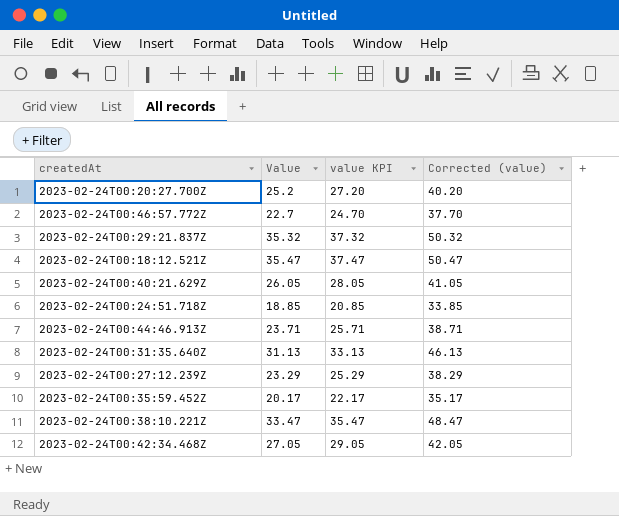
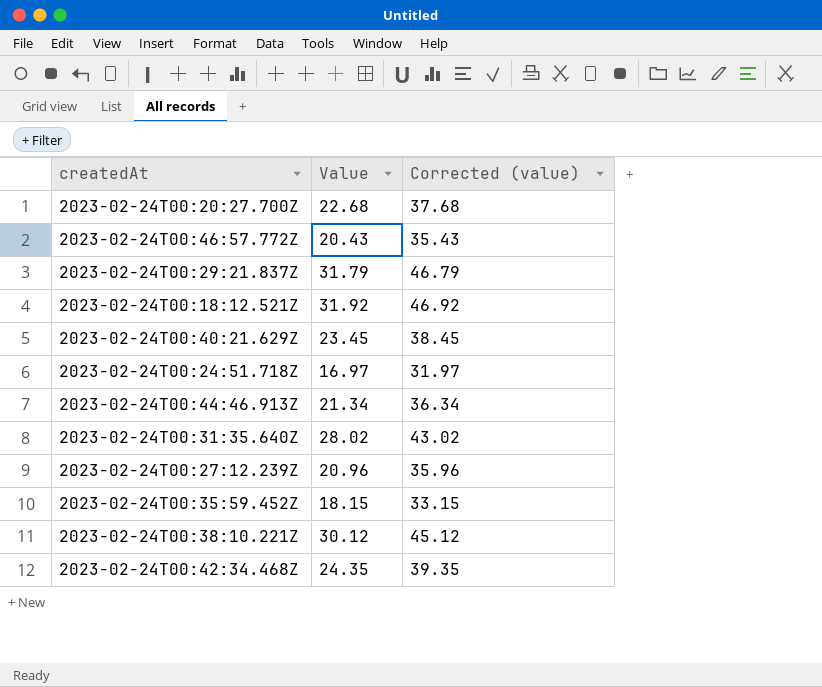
column value KPI | formula: [Value] + 2 -> none
2023-02-24T00:20:27.700Z | Value: 25.2 -> 22.68
2023-02-24T00:20:27.700Z | Corrected (value): 40.20 -> 37.68
2023-02-24T00:46:57.772Z | Value: 22.7 -> 20.43
2023-02-24T00:46:57.772Z | Corrected (value): 37.70 -> 35.43
2023-02-24T00:29:21.837Z | Value: 35.32 -> 31.79
2023-02-24T00:29:21.837Z | Corrected (value): 50.32 -> 46.79
2023-02-24T00:18:12.521Z | Value: 35.47 -> 31.92
2023-02-24T00:18:12.521Z | Corrected (value): 50.47 -> 46.92
2023-02-24T00:40:21.629Z | Value: 26.05 -> 23.45
2023-02-24T00:40:21.629Z | Corrected (value): 41.05 -> 38.45
2023-02-24T00:24:51.718Z | Value: 18.85 -> 16.97
2023-02-24T00:24:51.718Z | Corrected (value): 33.85 -> 31.97
2023-02-24T00:44:46.913Z | Value: 23.71 -> 21.34
2023-02-24T00:44:46.913Z | Corrected (value): 38.71 -> 36.34
2023-02-24T00:31:35.640Z | Value: 31.13 -> 28.02
2023-02-24T00:31:35.640Z | Corrected (value): 46.13 -> 43.02
2023-02-24T00:27:12.239Z | Value: 23.29 -> 20.96
2023-02-24T00:27:12.239Z | Corrected (value): 38.29 -> 35.96
2023-02-24T00:35:59.452Z | Value: 20.17 -> 18.15
2023-02-24T00:35:59.452Z | Corrected (value): 35.17 -> 33.15
2023-02-24T00:38:10.221Z | Value: 33.47 -> 30.12
2023-02-24T00:38:10.221Z | Corrected (value): 48.47 -> 45.12
2023-02-24T00:42:34.468Z | Value: 27.05 -> 24.35
2023-02-24T00:42:34.468Z | Corrected (value): 42.05 -> 39.35

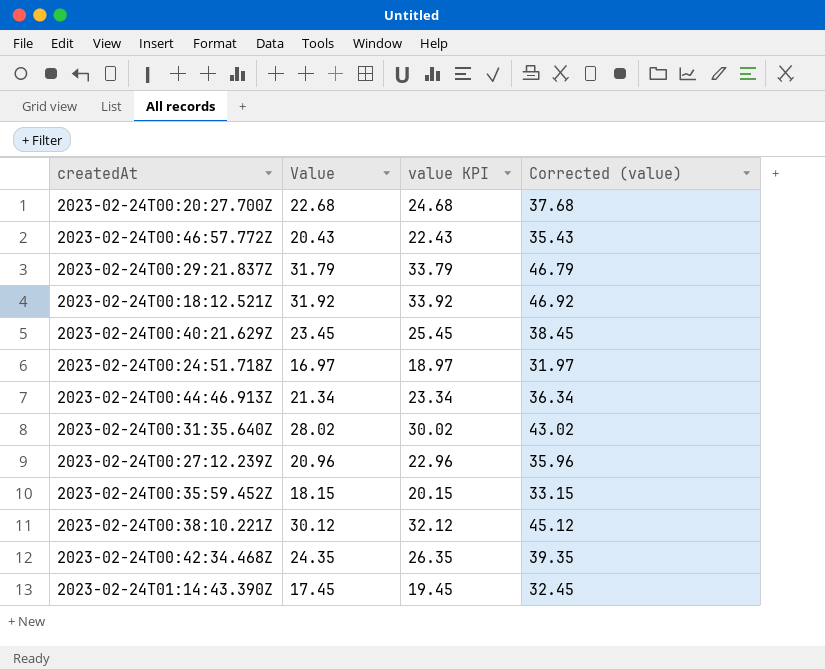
column value KPI | formula: none -> [Value] + 2
row 2023-02-24T01:14:43.390Z: none -> 17.45 | 19.45 | 32.45

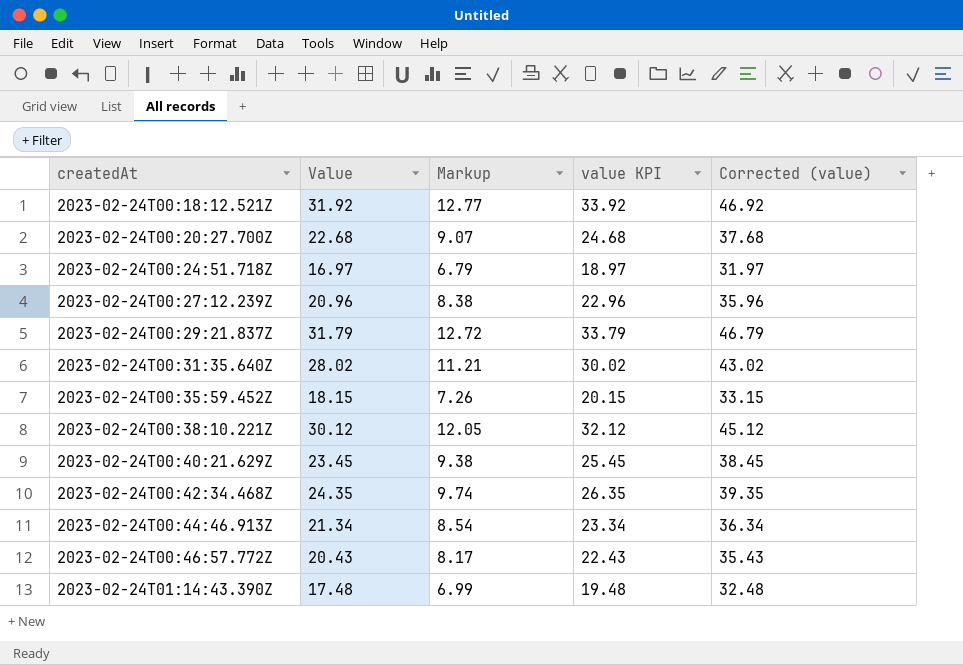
row order: none -> createdAt ascending
column Markup | formula: none -> [Value] * 0.4
2023-02-24T01:14:43.390Z | Value: 17.45 -> 17.48
2023-02-24T01:14:43.390Z | value KPI: 19.45 -> 19.48
2023-02-24T01:14:43.390Z | Corrected (value): 32.45 -> 32.48

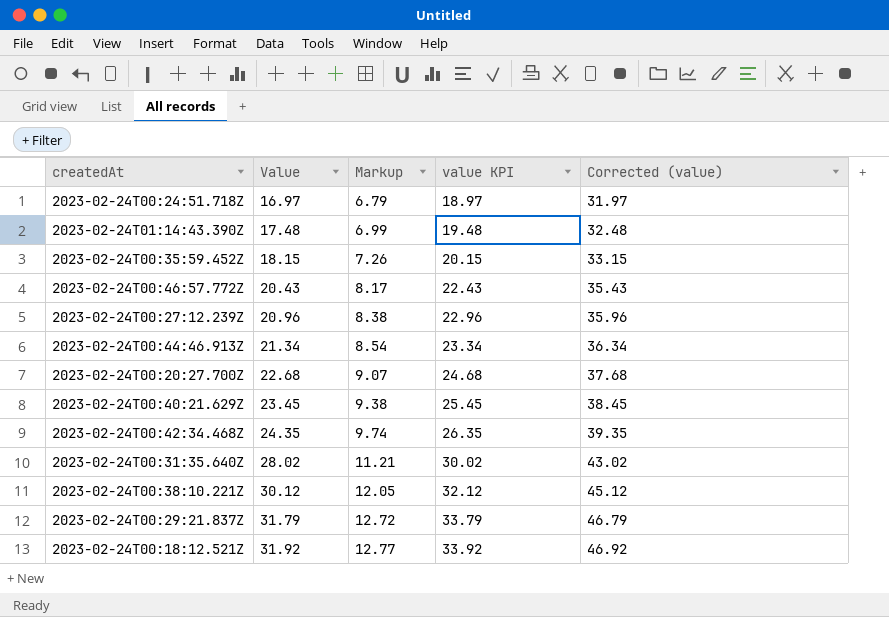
row order: createdAt ascending -> Value ascending

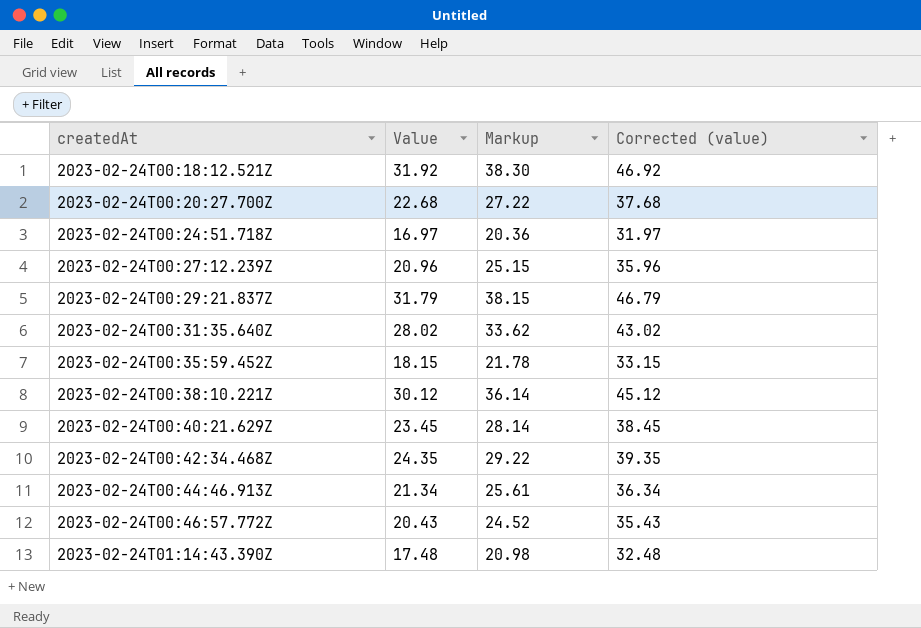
row order: Value ascending -> createdAt ascending
column value KPI | formula: [Value] + 2 -> none
column Markup | formula: [Value] * 0.4 -> [Value] * 1.2

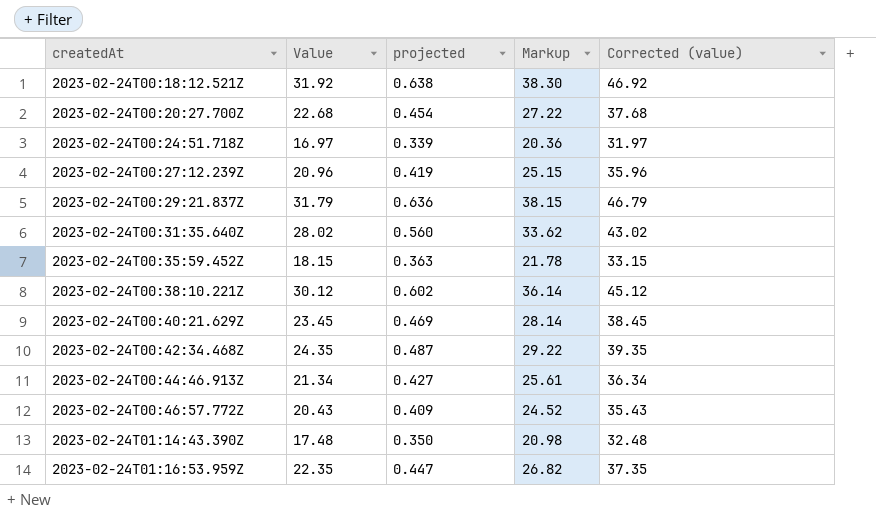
column projected | formula: none -> [Value] * 0.02
row 2023-02-24T01:16:53.959Z: none -> 22.35 | 0.447 | 26.82 | 37.35

